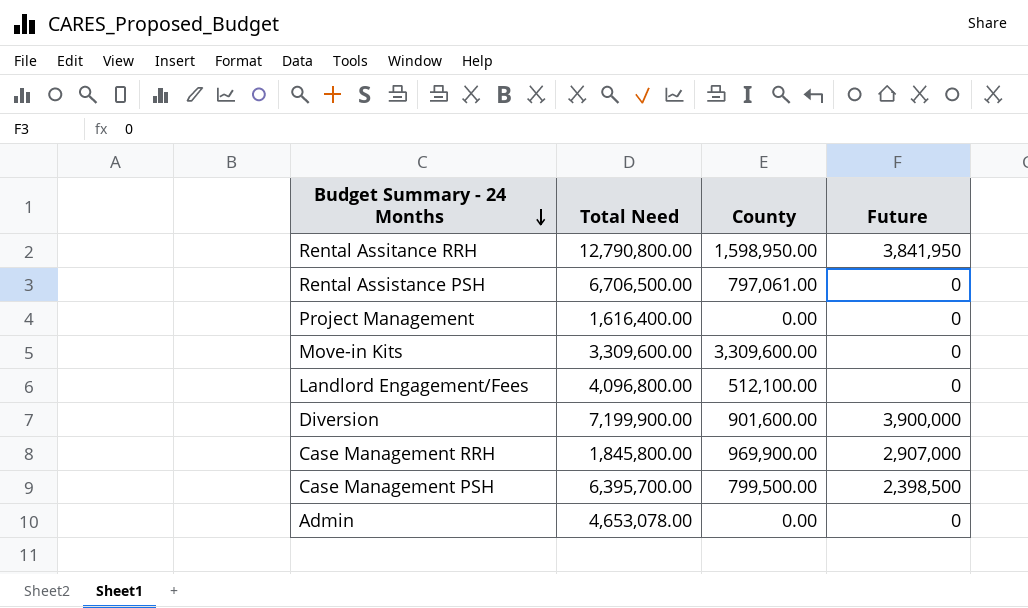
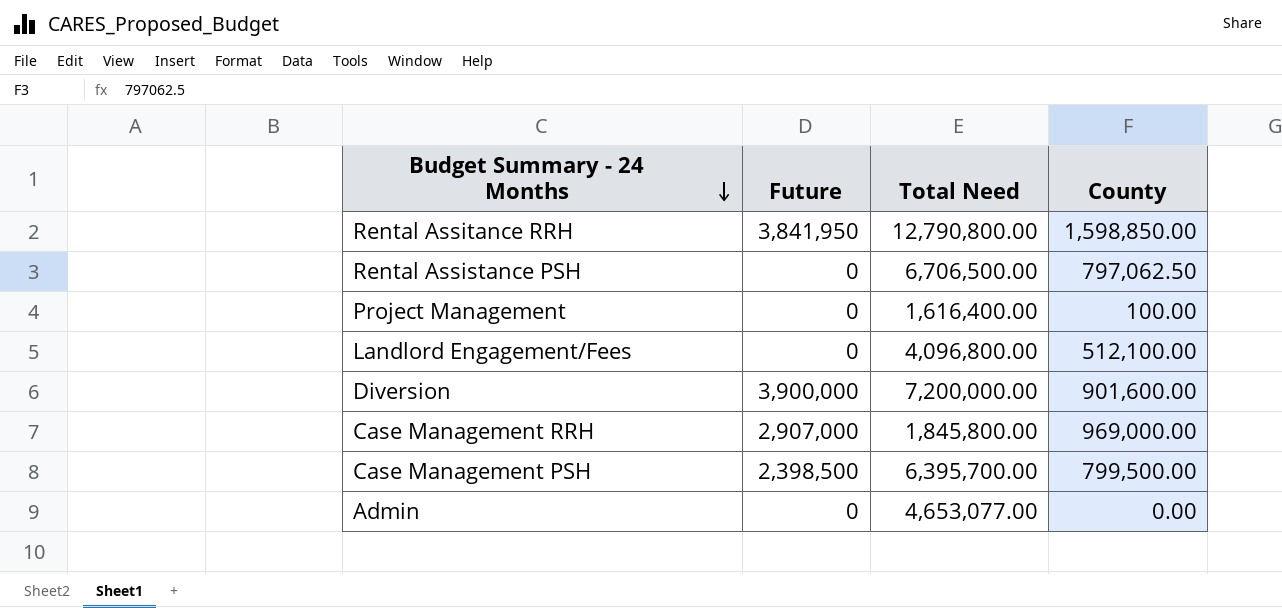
column Future | position: 4 -> 2
row Move-in Kits: 3,309,600.00 | 3,309,600.00 | 0 -> none
Rental Assitance RRH | County: 1,598,950.00 -> 1,598,850.00
Rental Assistance PSH | County: 797,061.00 -> 797,062.50
Project Management | County: 0.00 -> 100.00
Diversion | Total Need: 7,199,900.00 -> 7,200,000.00
Case Management RRH | County: 969,900.00 -> 969,000.00
Admin | Total Need: 4,653,078.00 -> 4,653,077.00

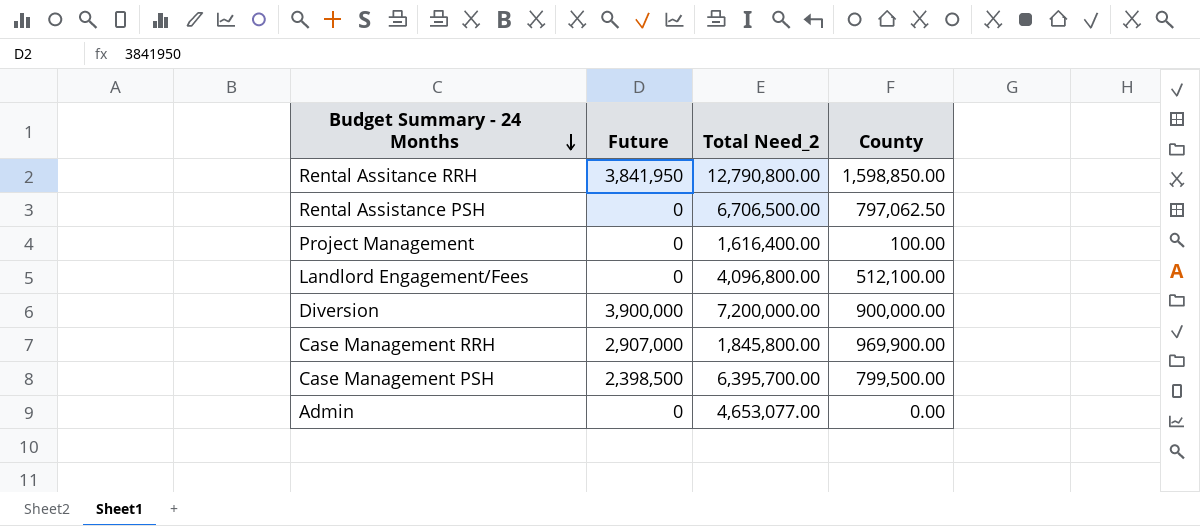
column name: Total Need -> Total Need_2
Diversion | County: 901,600.00 -> 900,000.00
Case Management RRH | County: 969,000.00 -> 969,900.00

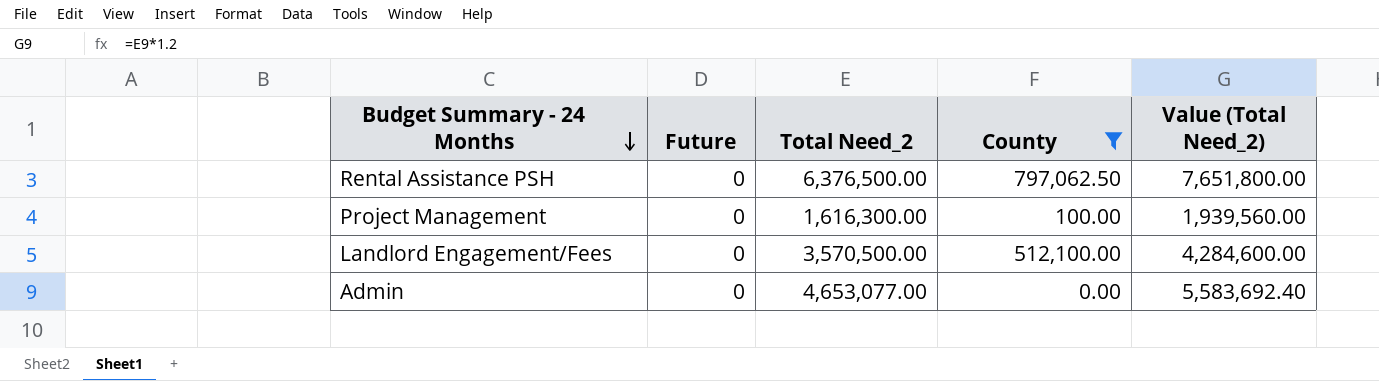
filter: none -> County <= 797,062.50
column Value (Total Need_2) | formula: none -> [Total Need_2] * 1.2
Rental Assistance PSH | Total Need_2: 6,706,500.00 -> 6,376,500.00
Project Management | Total Need_2: 1,616,400.00 -> 1,616,300.00
Landlord Engagement/Fees | Total Need_2: 4,096,800.00 -> 3,570,500.00

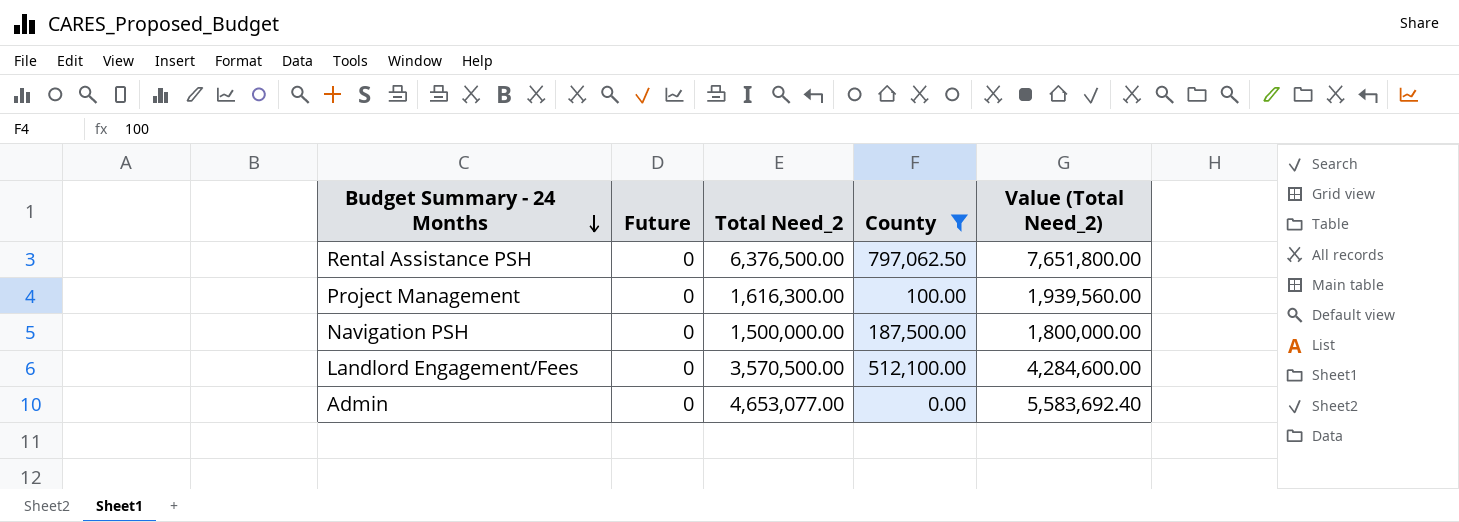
row Navigation PSH: none -> 0 | 1,500,000.00 | 187,500.00 | 1,800,000.00

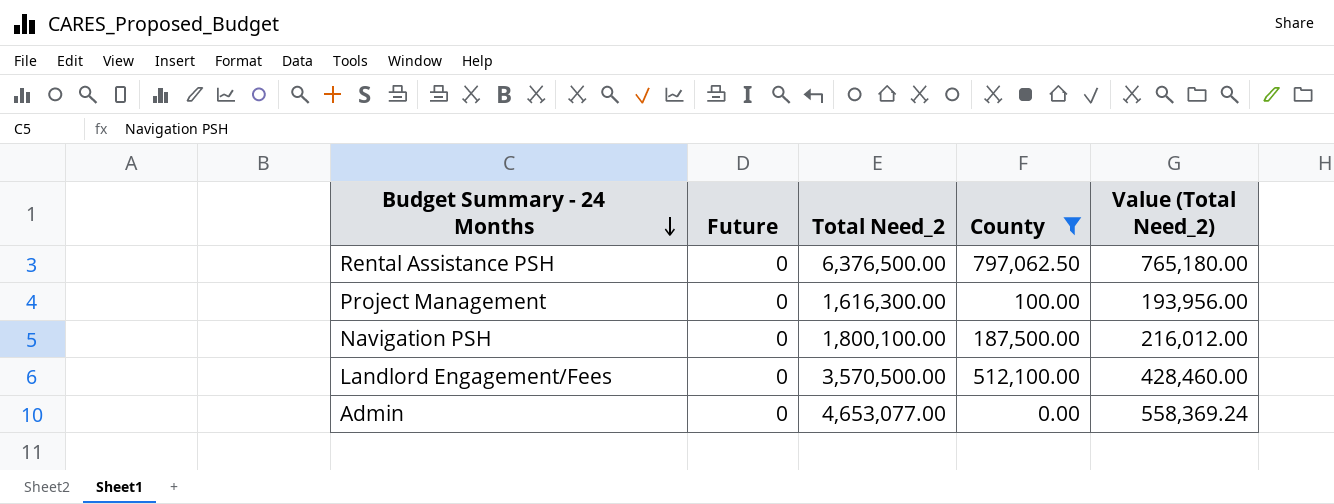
column Value (Total Need_2) | formula: [Total Need_2] * 1.2 -> [Total Need_2] * 0.12
Navigation PSH | Total Need_2: 1,500,000.00 -> 1,800,100.00

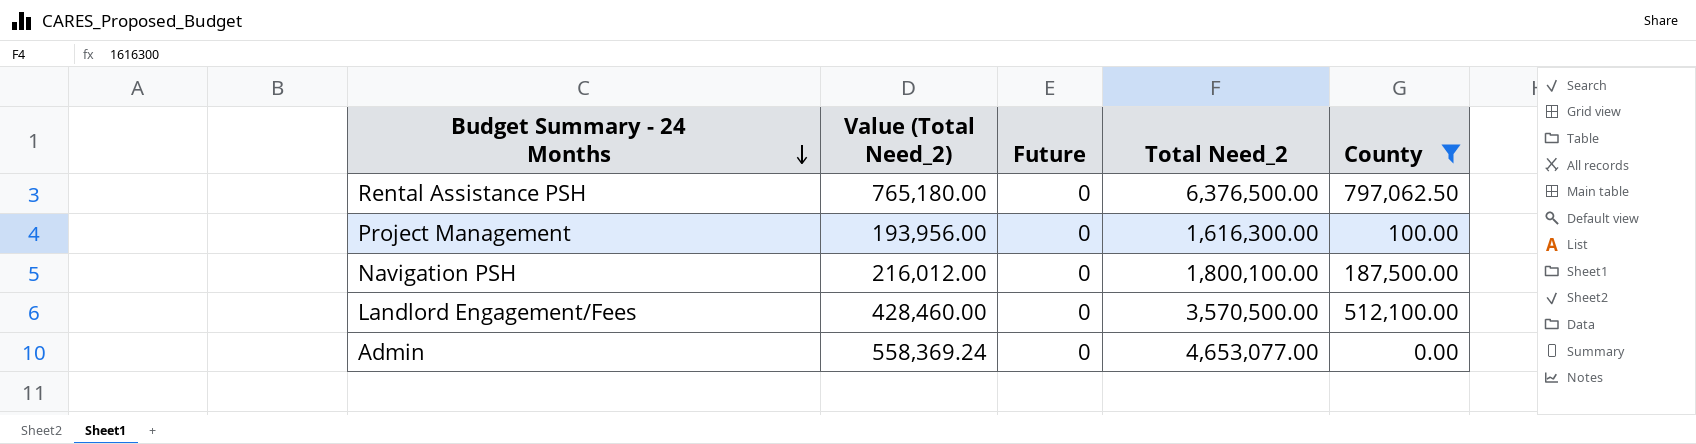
column Value (Total Need_2) | position: 5 -> 2

